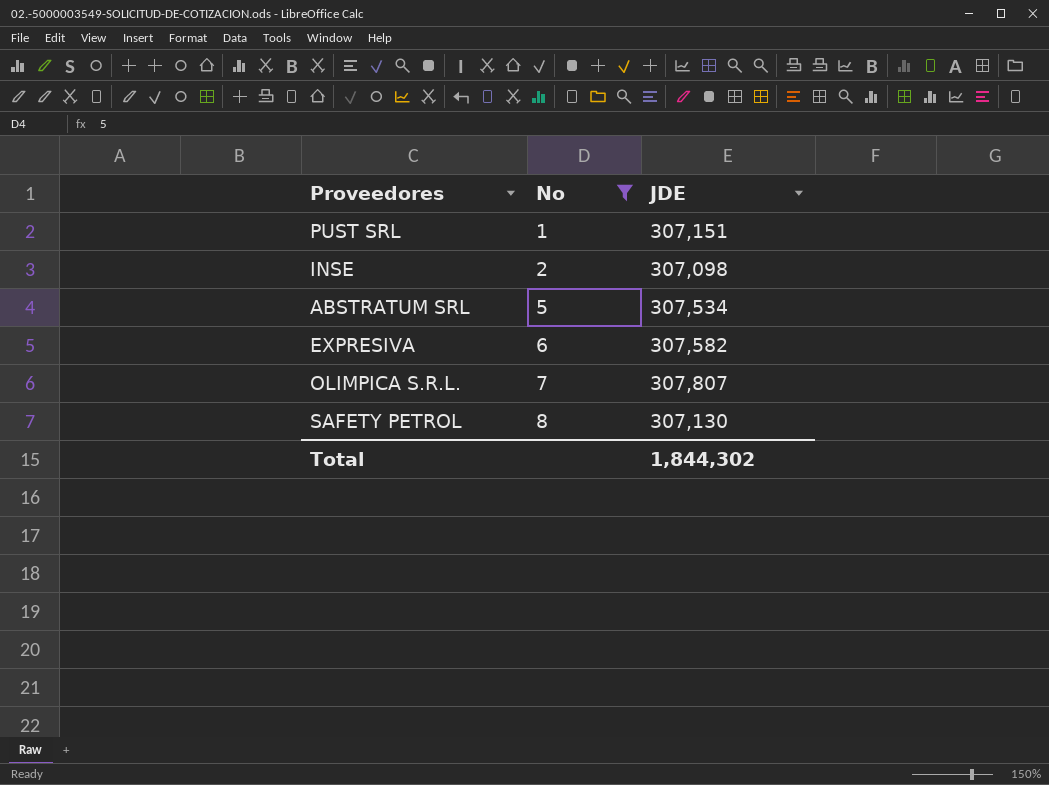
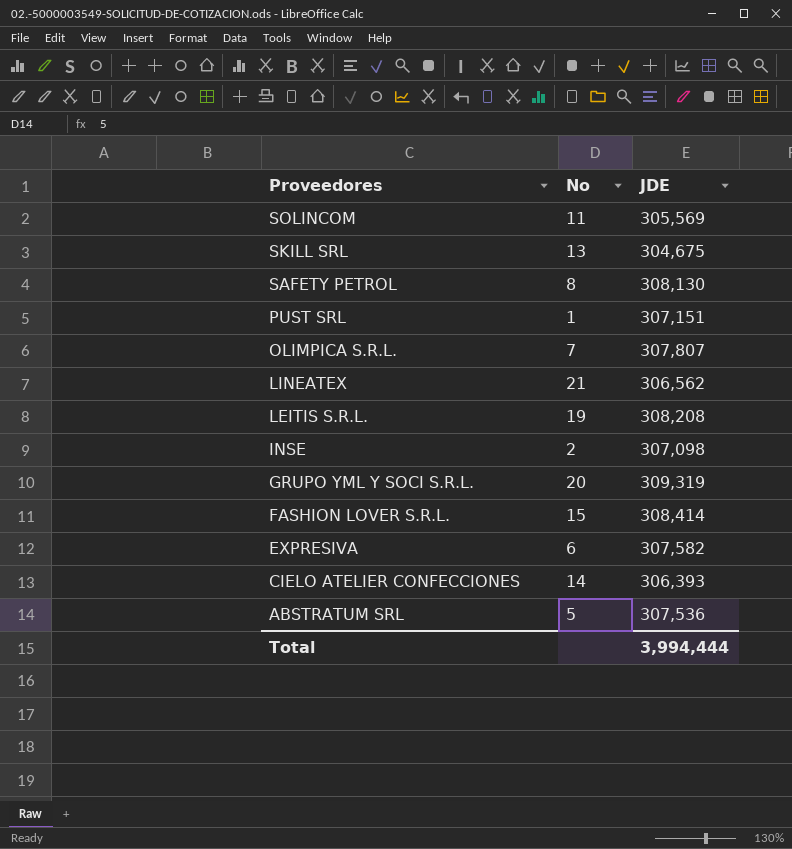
filter: No <= 8 -> none
row order: No ascending -> Proveedores descending
SAFETY PETROL | JDE: 307,130 -> 308,130
ABSTRATUM SRL | JDE: 307,534 -> 307,536
Total | JDE: 1,844,302 -> 3,994,444

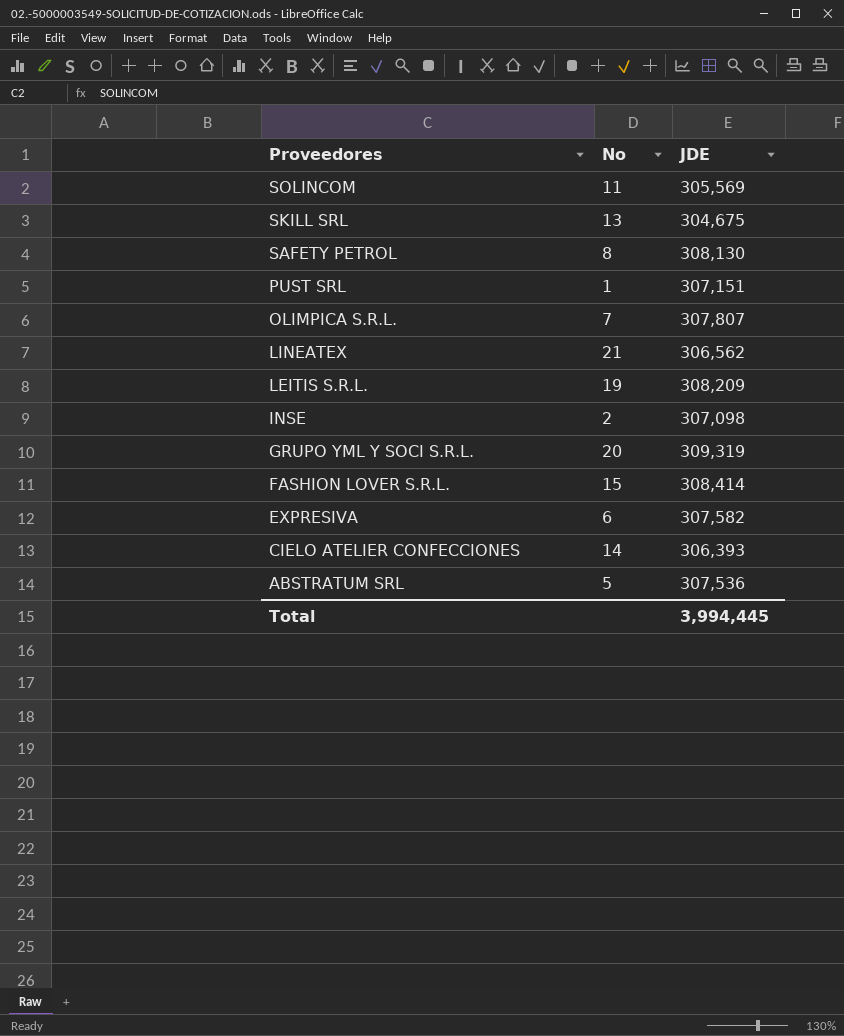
LEITIS S.R.L. | JDE: 308,208 -> 308,209
Total | JDE: 3,994,444 -> 3,994,445

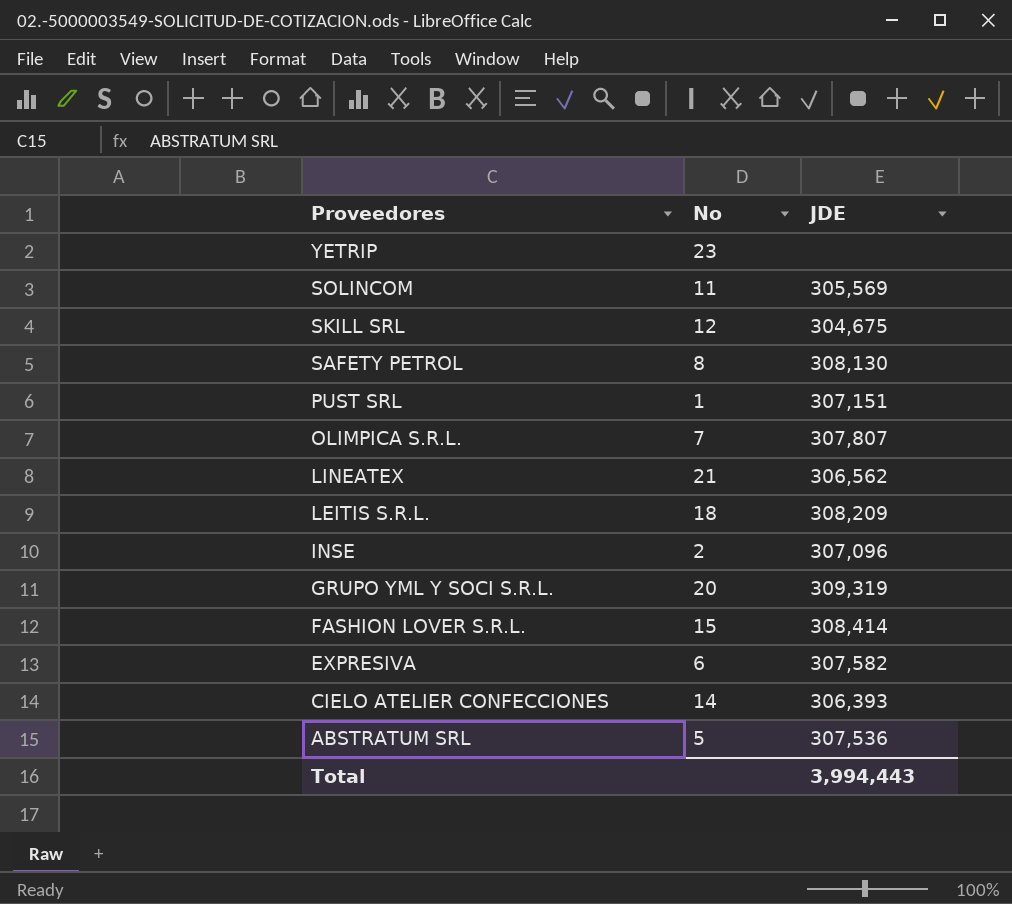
row YETRIP: none -> 23 | none
SKILL SRL | No: 13 -> 12
LEITIS S.R.L. | No: 19 -> 18
INSE | JDE: 307,098 -> 307,096
Total | JDE: 3,994,445 -> 3,994,443

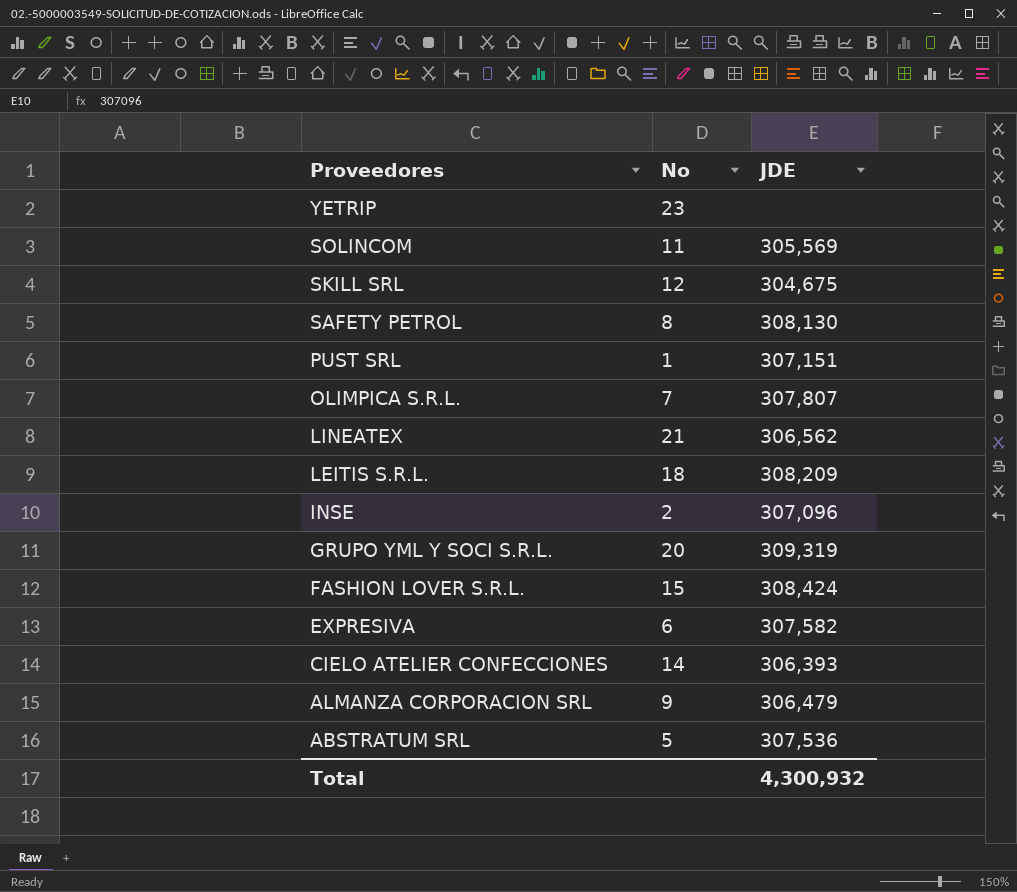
FASHION LOVER S.R.L. | JDE: 308,414 -> 308,424
row ALMANZA CORPORACION SRL: none -> 9 | 306,479
Total | JDE: 3,994,443 -> 4,300,932

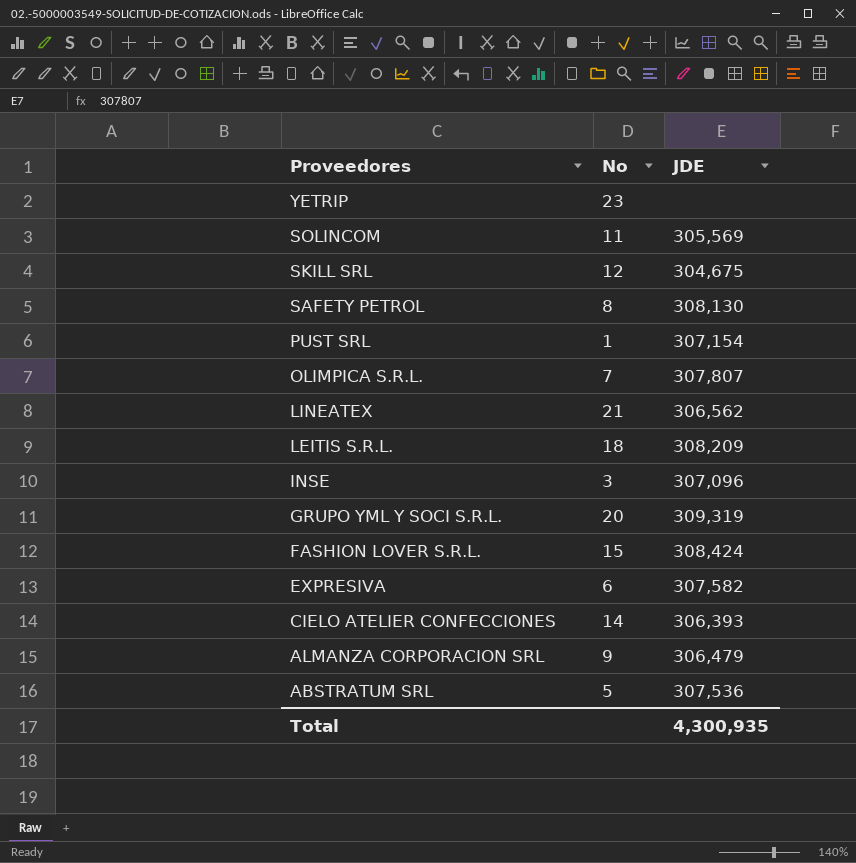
PUST SRL | JDE: 307,151 -> 307,154
INSE | No: 2 -> 3
Total | JDE: 4,300,932 -> 4,300,935

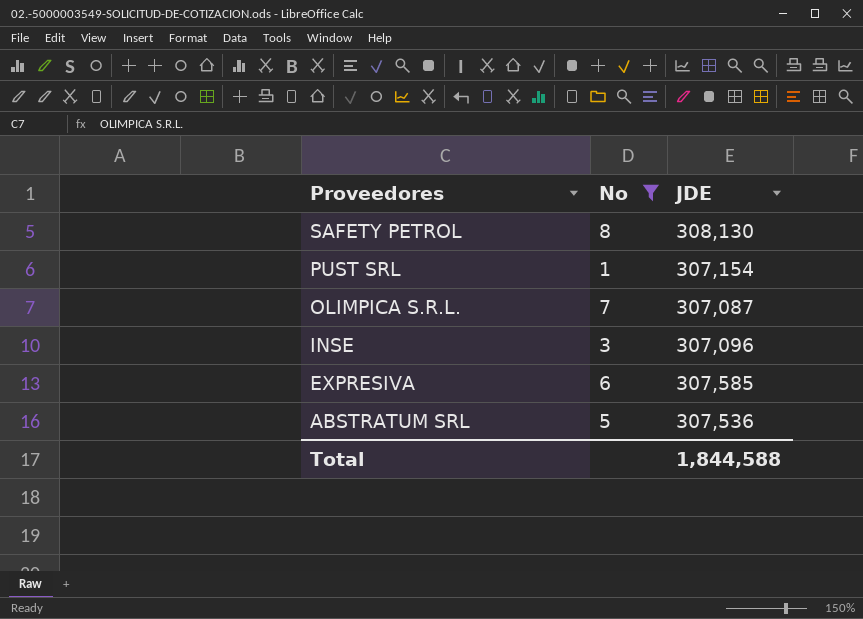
filter: none -> No <= 8
OLIMPICA S.R.L. | JDE: 307,807 -> 307,087
EXPRESIVA | JDE: 307,582 -> 307,585
Total | JDE: 4,300,935 -> 1,844,588

